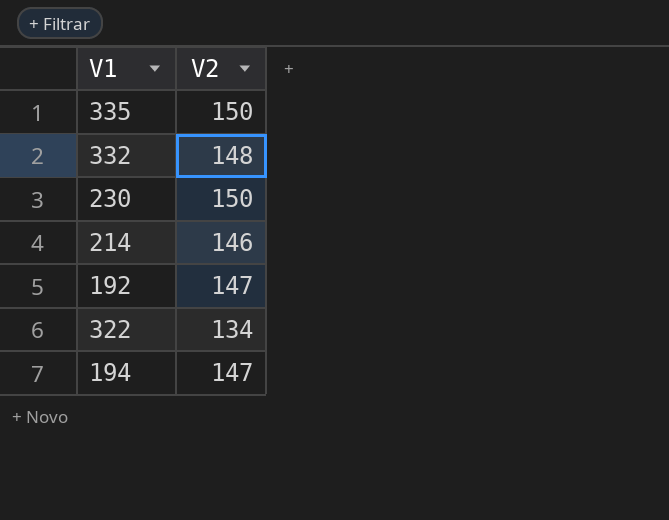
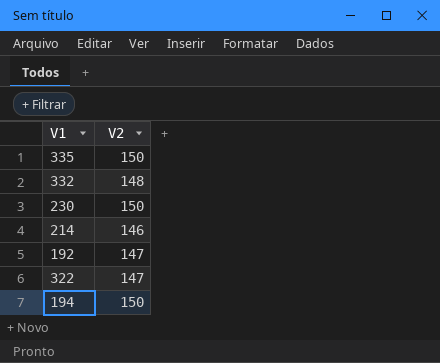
322 | V2: 134 -> 147
194 | V2: 147 -> 150

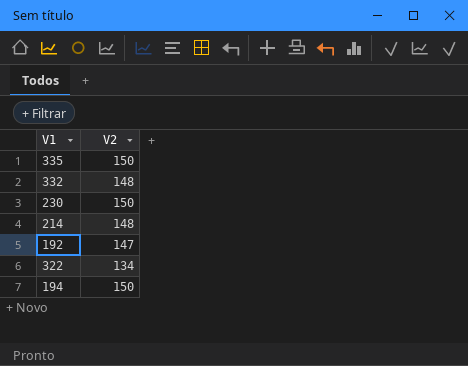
214 | V2: 146 -> 148
322 | V2: 147 -> 134

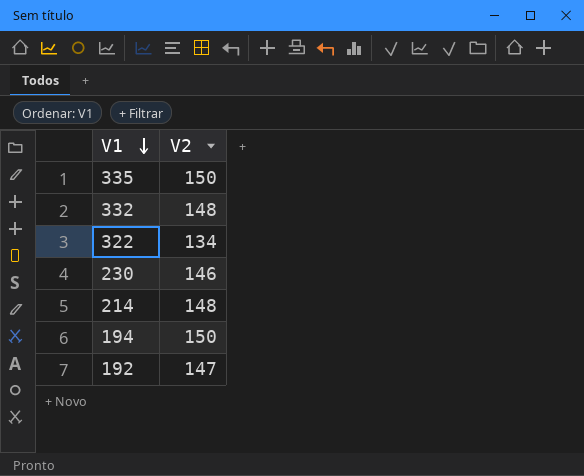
row order: none -> V1 descending
230 | V2: 150 -> 146

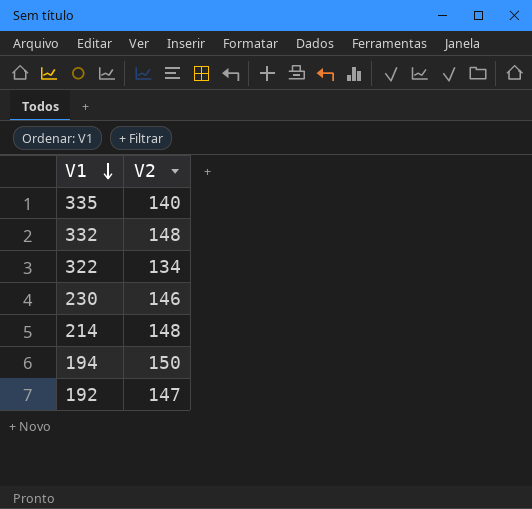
335 | V2: 150 -> 140

